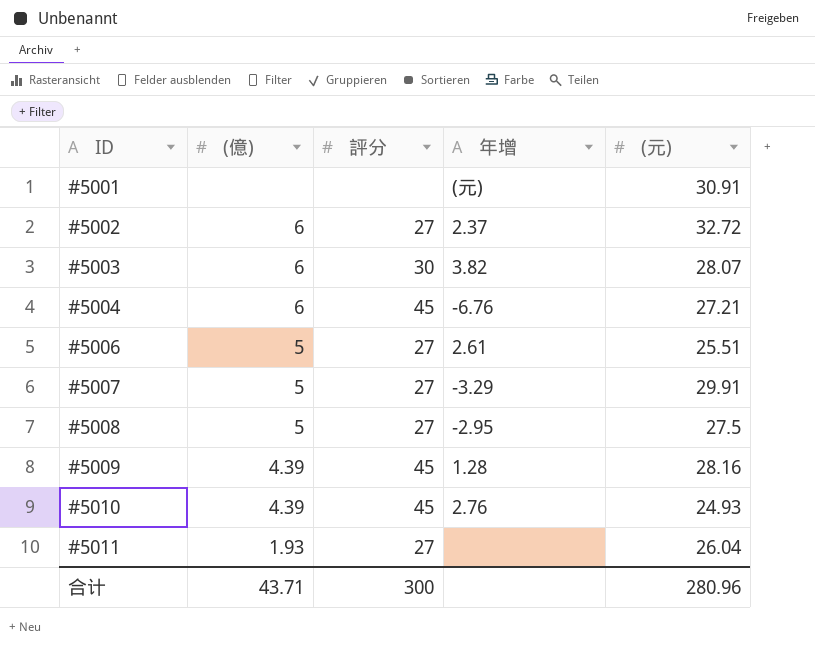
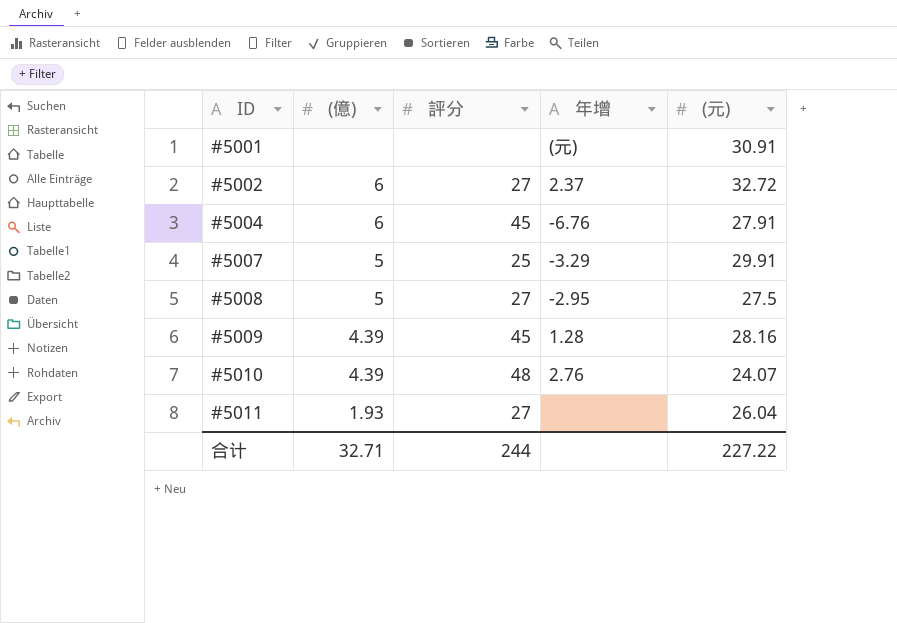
row #5003: 6 | 30 | 3.82 | 28.07 -> none
row #5006: 5 | 27 | 2.61 | 25.51 -> none
#5004 | (元): 27.21 -> 27.91
#5007 | 評分: 27 -> 25
#5010 | 評分: 45 -> 48
#5010 | (元): 24.93 -> 24.07
合计 | (億): 43.71 -> 32.71
合计 | 評分: 300 -> 244
合计 | (元): 280.96 -> 227.22

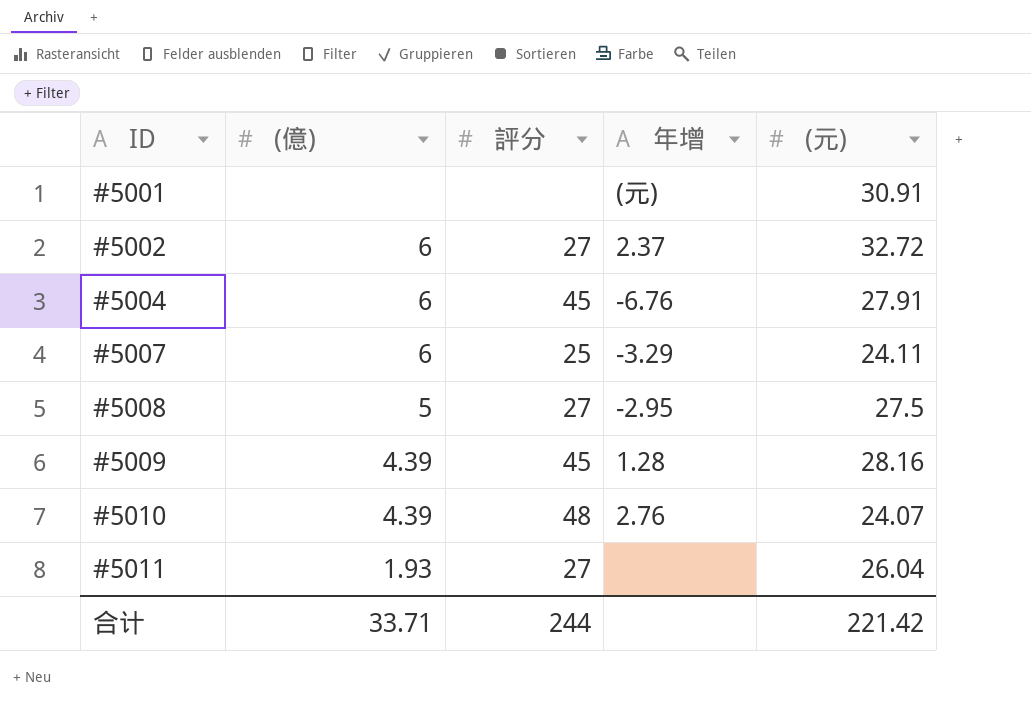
#5007 | (億): 5 -> 6
#5007 | (元): 29.91 -> 24.11
合计 | (億): 32.71 -> 33.71
合计 | (元): 227.22 -> 221.42

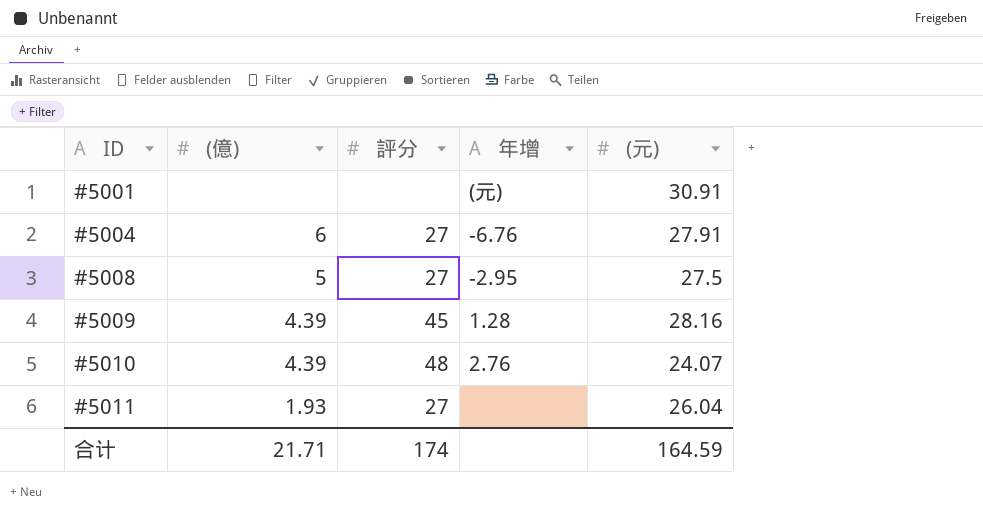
row #5002: 6 | 27 | 2.37 | 32.72 -> none
row #5007: 6 | 25 | -3.29 | 24.11 -> none
#5004 | 評分: 45 -> 27
合计 | (億): 33.71 -> 21.71
合计 | 評分: 244 -> 174
合计 | (元): 221.42 -> 164.59

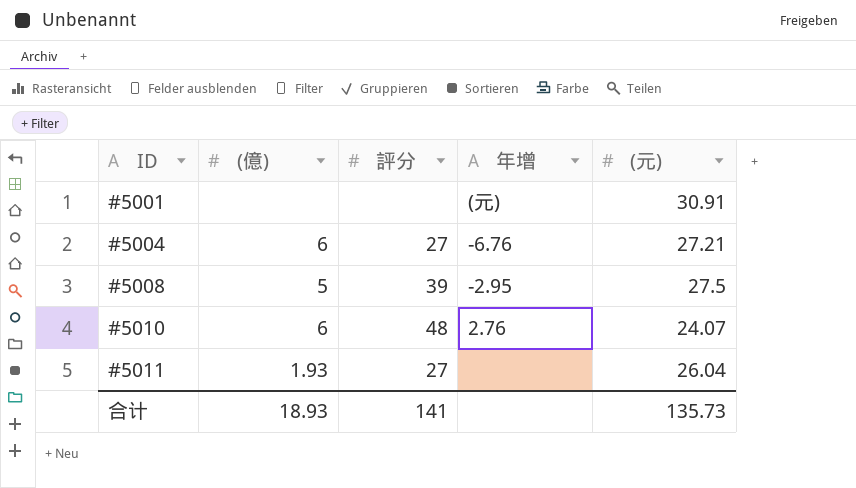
row #5009: 4.39 | 45 | 1.28 | 28.16 -> none
#5004 | (元): 27.91 -> 27.21
#5008 | 評分: 27 -> 39
#5010 | (億): 4.39 -> 6
合计 | (億): 21.71 -> 18.93
合计 | 評分: 174 -> 141
合计 | (元): 164.59 -> 135.73

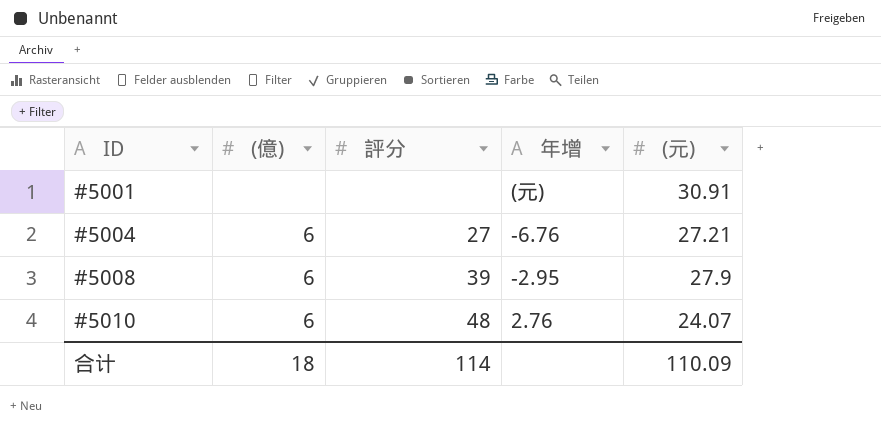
row #5011: 1.93 | 27 | none | 26.04 -> none
#5008 | (億): 5 -> 6
#5008 | (元): 27.5 -> 27.9
合计 | (億): 18.93 -> 18
合计 | 評分: 141 -> 114
合计 | (元): 135.73 -> 110.09

